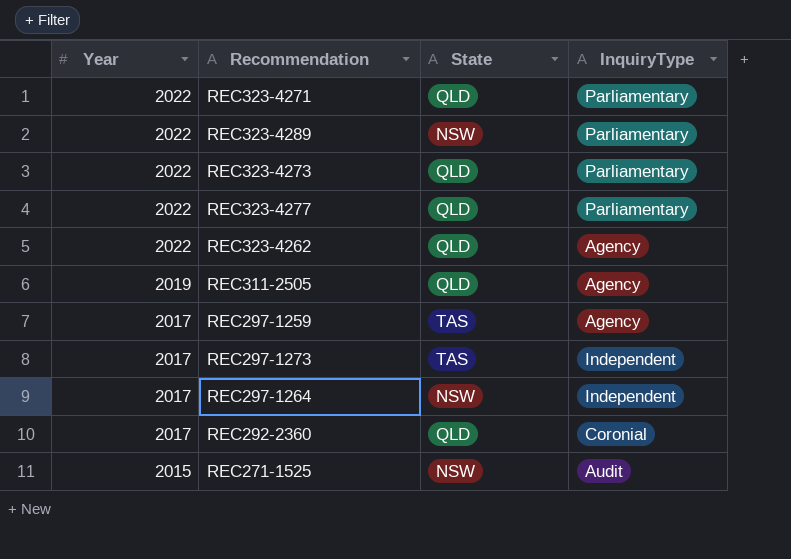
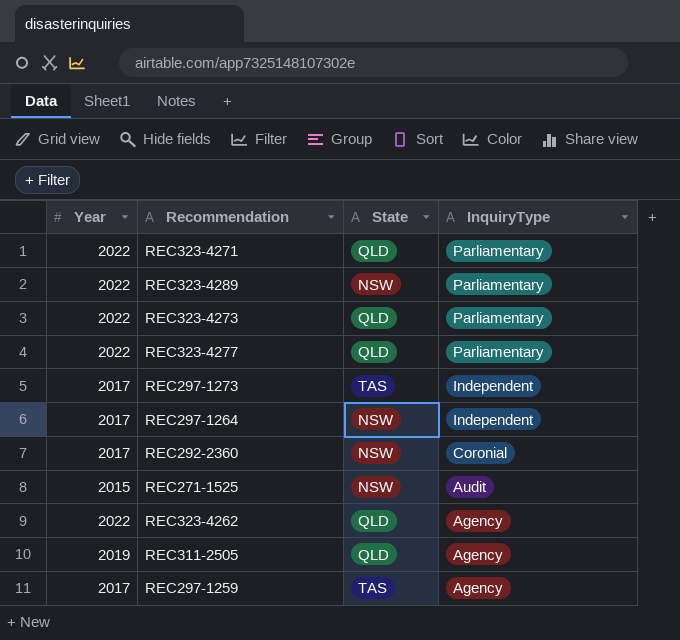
row order: Year descending -> InquiryType descending
REC292-2360 | State: QLD -> NSW

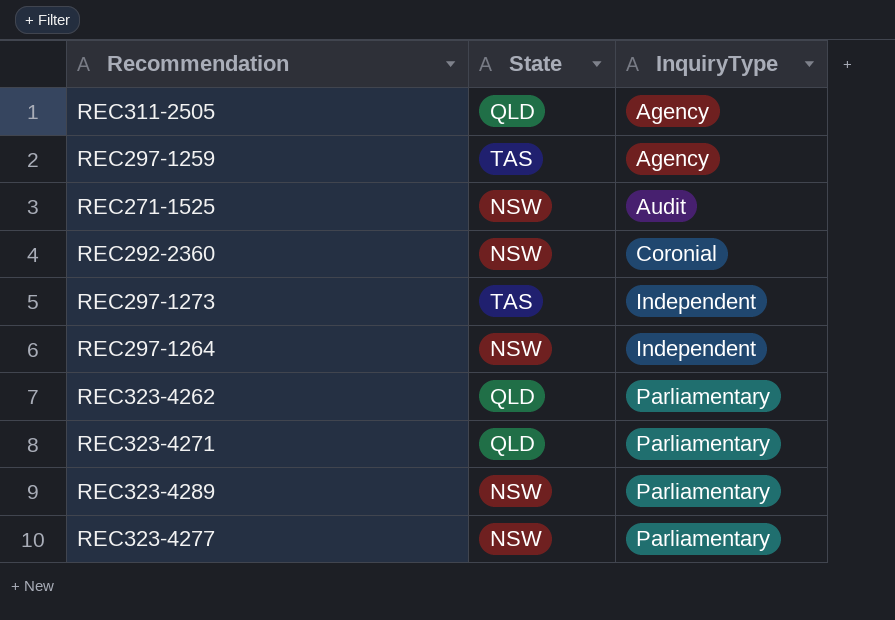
row order: InquiryType descending -> InquiryType ascending
column Year | position: 1 -> none
row REC323-4273: 2022 | QLD | Parliamentary -> none
REC323-4262 | InquiryType: Agency -> Parliamentary
REC323-4277 | State: QLD -> NSW

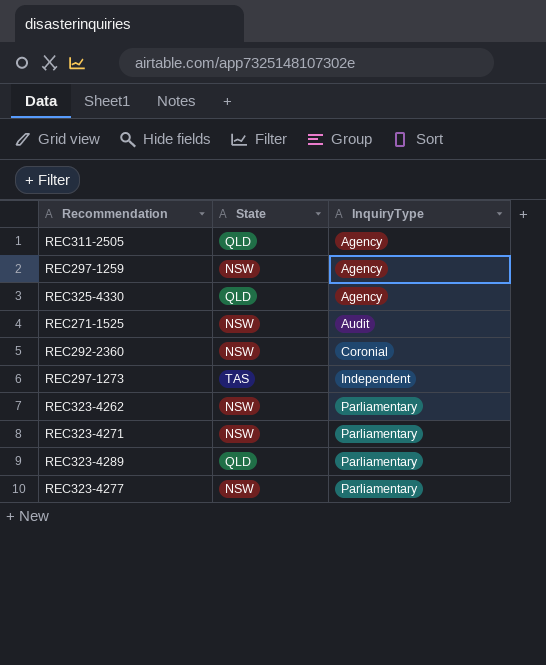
row REC297-1264: NSW | Independent -> none
REC297-1259 | State: TAS -> NSW
row REC325-4330: none -> QLD | Agency
REC323-4262 | State: QLD -> NSW
REC323-4271 | State: QLD -> NSW
REC323-4289 | State: NSW -> QLD

